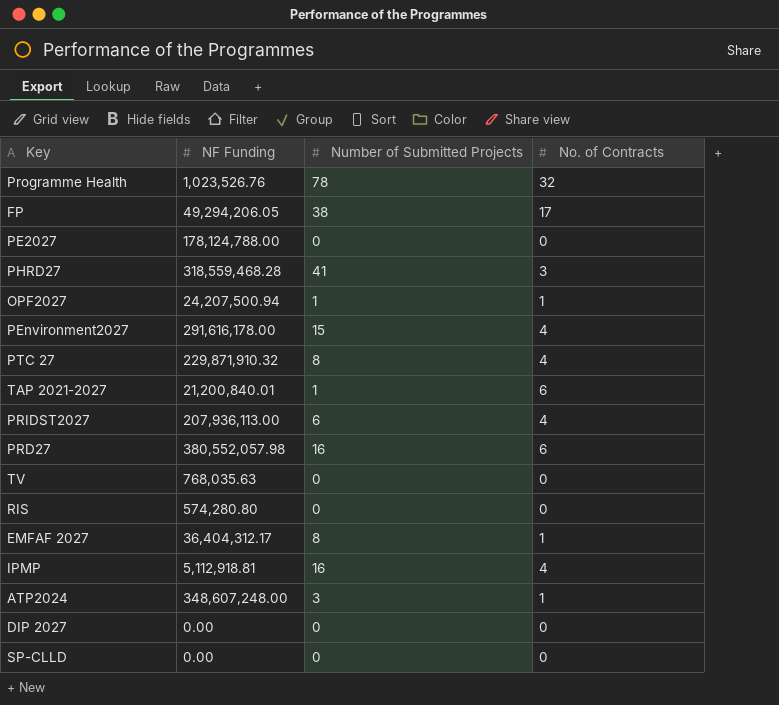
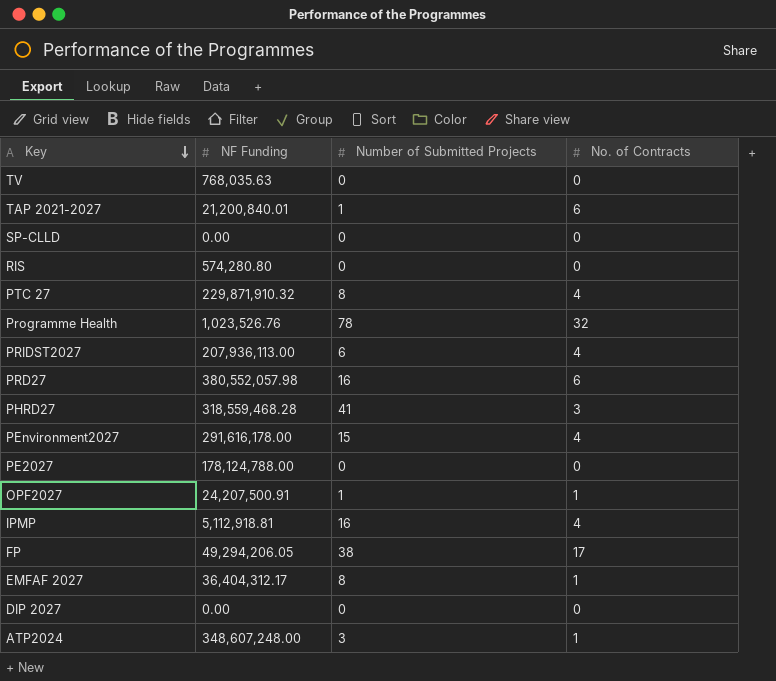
row order: none -> Key descending
OPF2027 | NF Funding: 24,207,500.94 -> 24,207,500.91

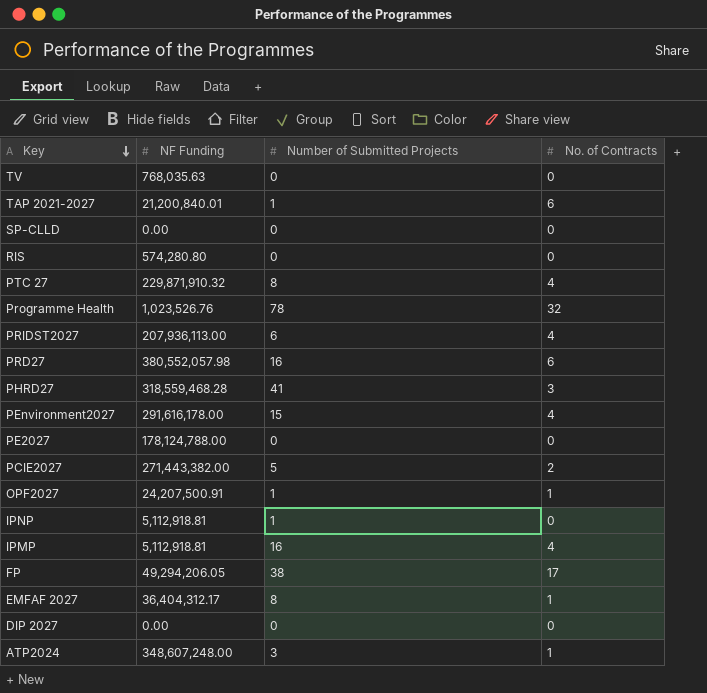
row PCIE2027: none -> 271,443,382.00 | 5 | 2
row IPNP: none -> 5,112,918.81 | 1 | 0

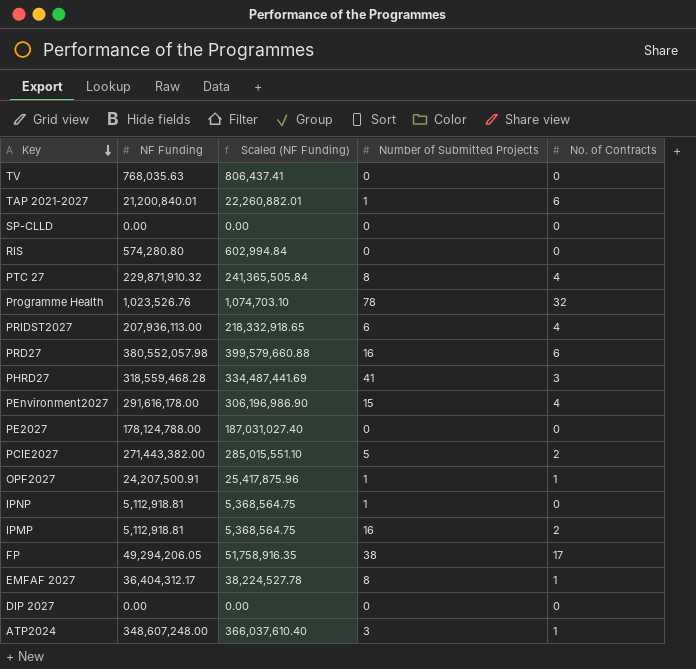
column Scaled (NF Funding) | formula: none -> [NF Funding] * 1.05
IPMP | No. of Contracts: 4 -> 2

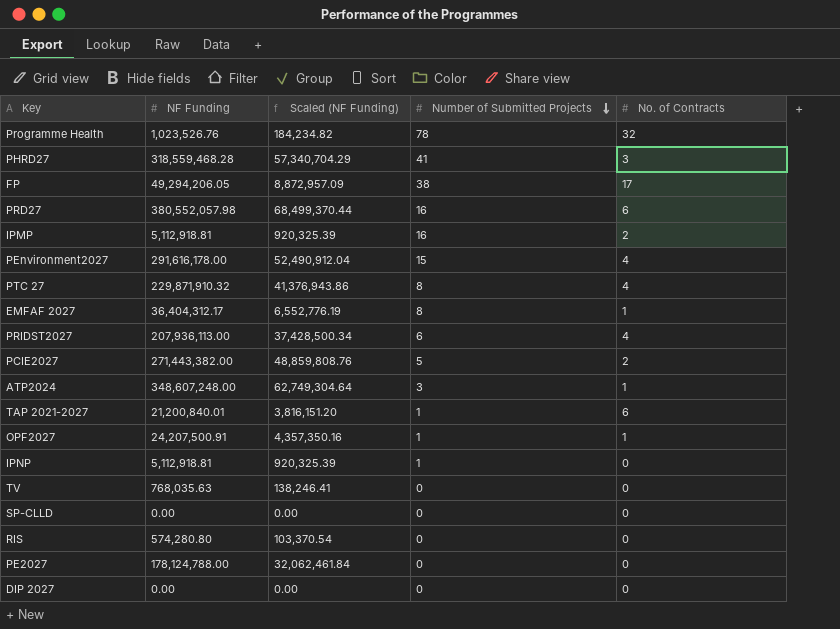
row order: Key descending -> Number of Submitted Projects descending
column Scaled (NF Funding) | formula: [NF Funding] * 1.05 -> [NF Funding] * 0.18

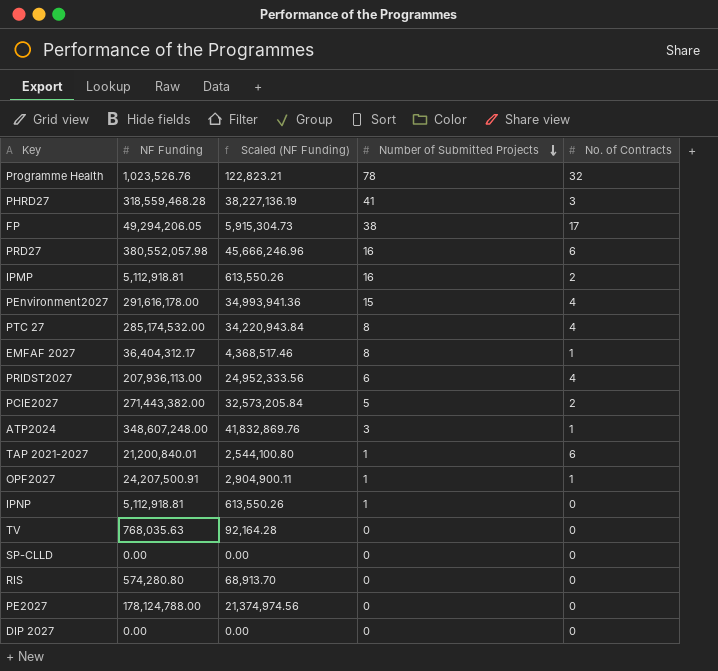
column Scaled (NF Funding) | formula: [NF Funding] * 0.18 -> [NF Funding] * 0.12
PTC 27 | NF Funding: 229,871,910.32 -> 285,174,532.00

